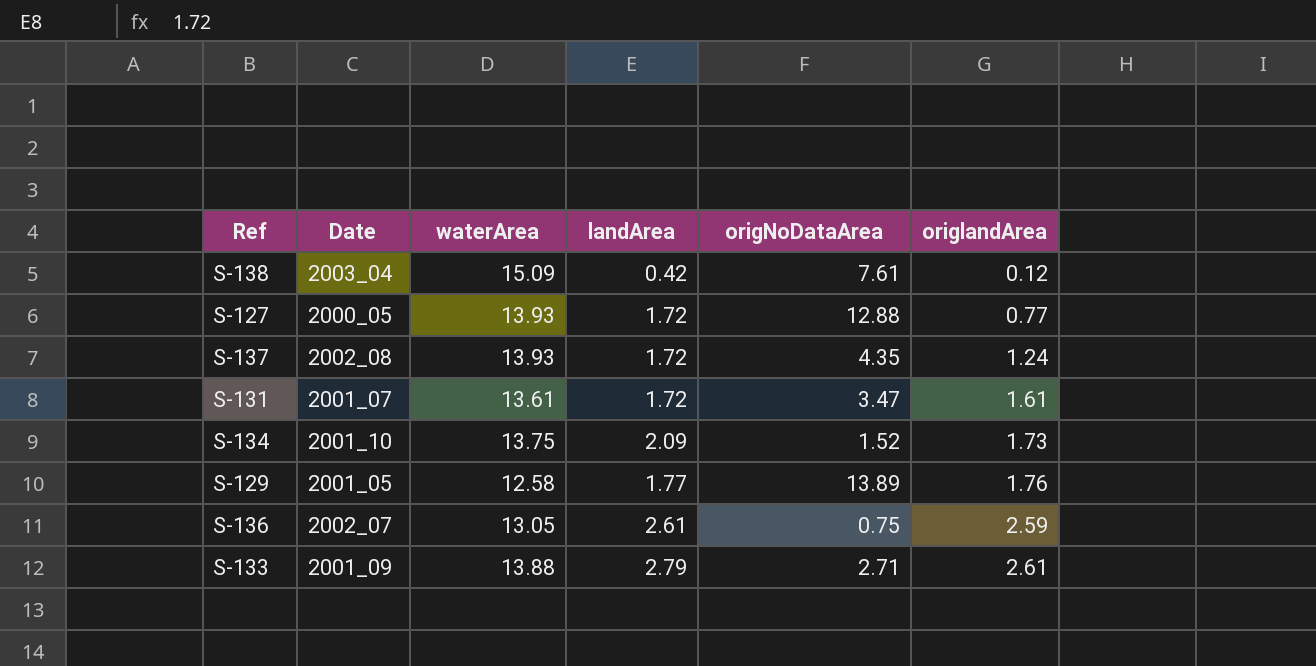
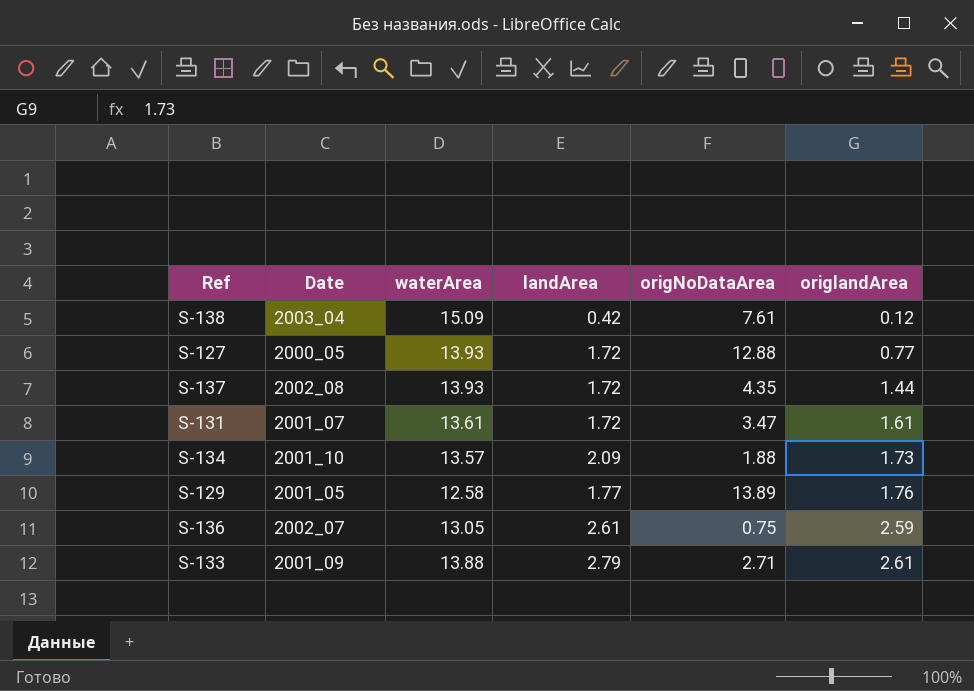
S-137 | origlandArea: 1.24 -> 1.44
S-134 | waterArea: 13.75 -> 13.57
S-134 | origNoDataArea: 1.52 -> 1.88

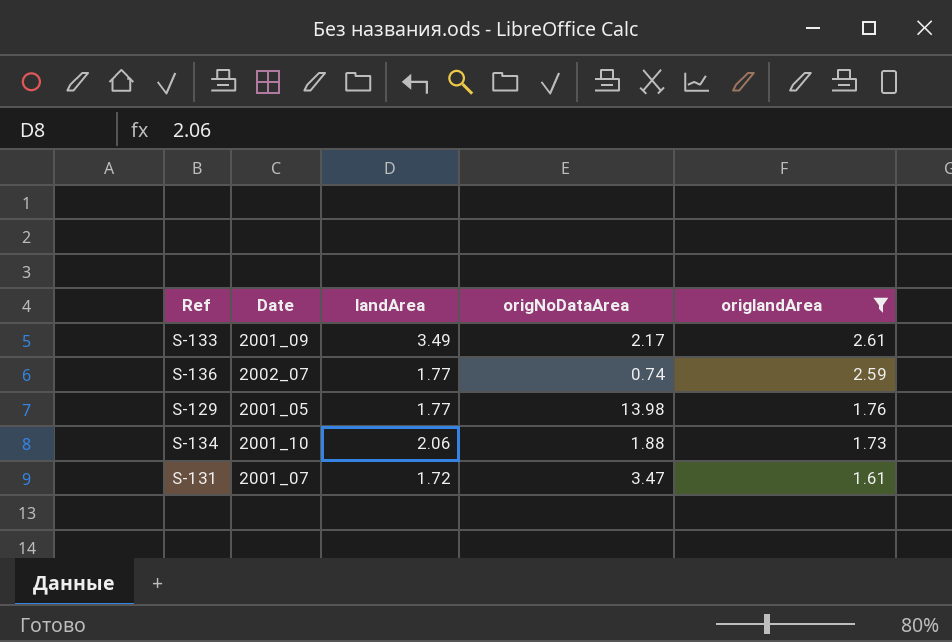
filter: none -> origlandArea >= 1.61
row order: origlandArea ascending -> origlandArea descending
column waterArea | position: 3 -> none
S-133 | landArea: 2.79 -> 3.49
S-133 | origNoDataArea: 2.71 -> 2.17
S-136 | landArea: 2.61 -> 1.77
S-136 | origNoDataArea: 0.75 -> 0.74
S-129 | origNoDataArea: 13.89 -> 13.98
S-134 | landArea: 2.09 -> 2.06

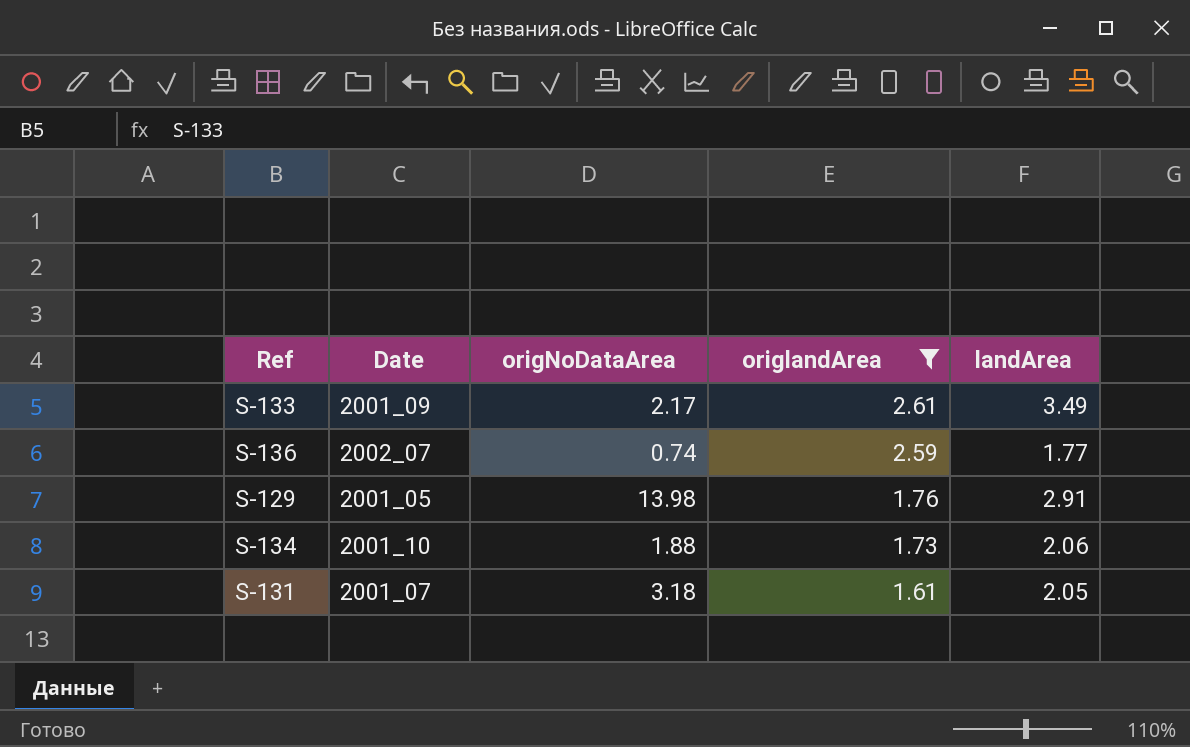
column landArea | position: 3 -> 5
S-129 | landArea: 1.77 -> 2.91
S-131 | origNoDataArea: 3.47 -> 3.18
S-131 | landArea: 1.72 -> 2.05

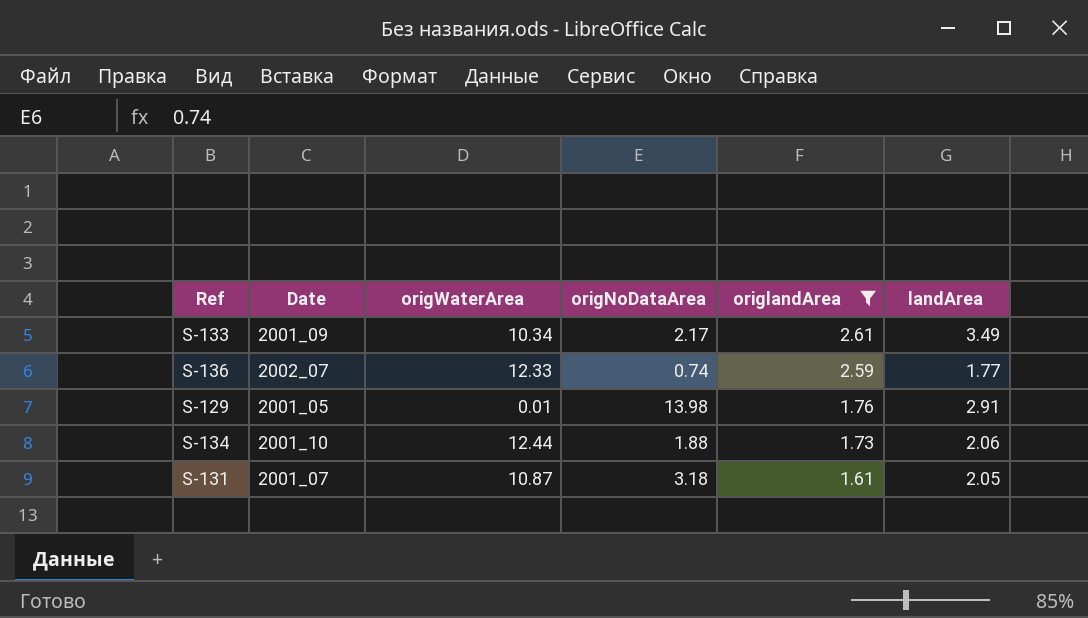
column origWaterArea | position: none -> 3

